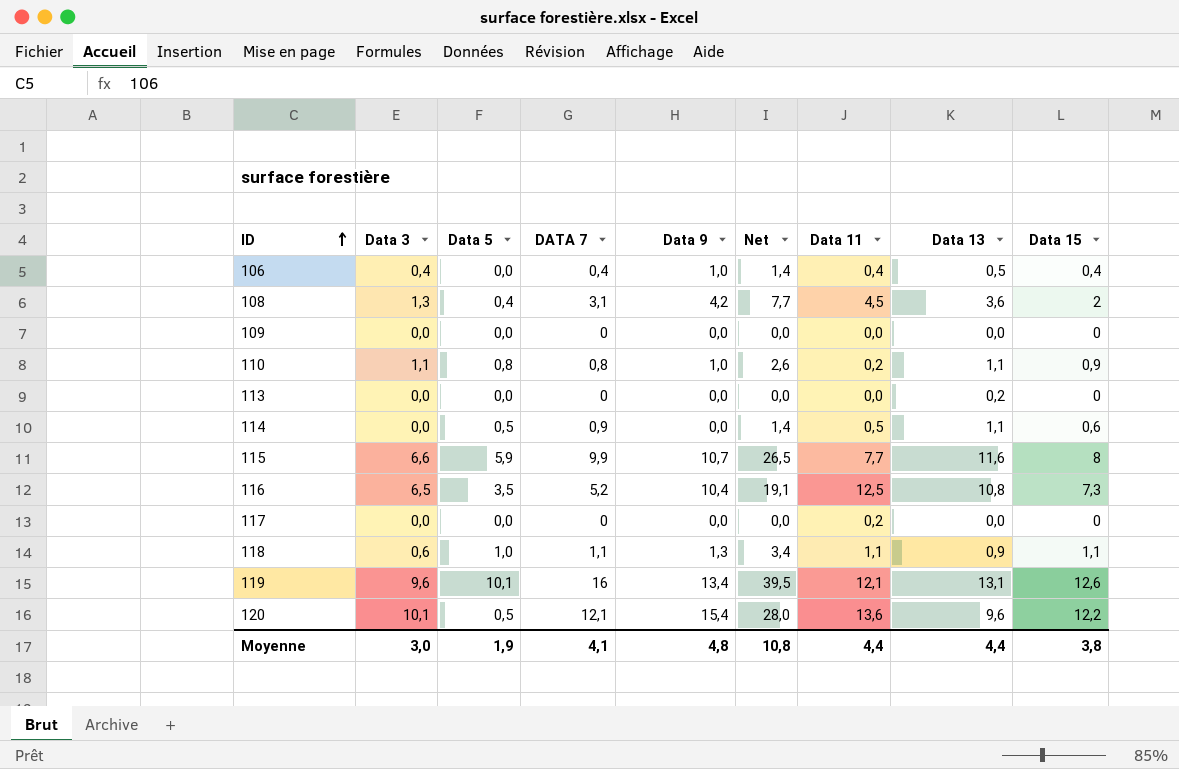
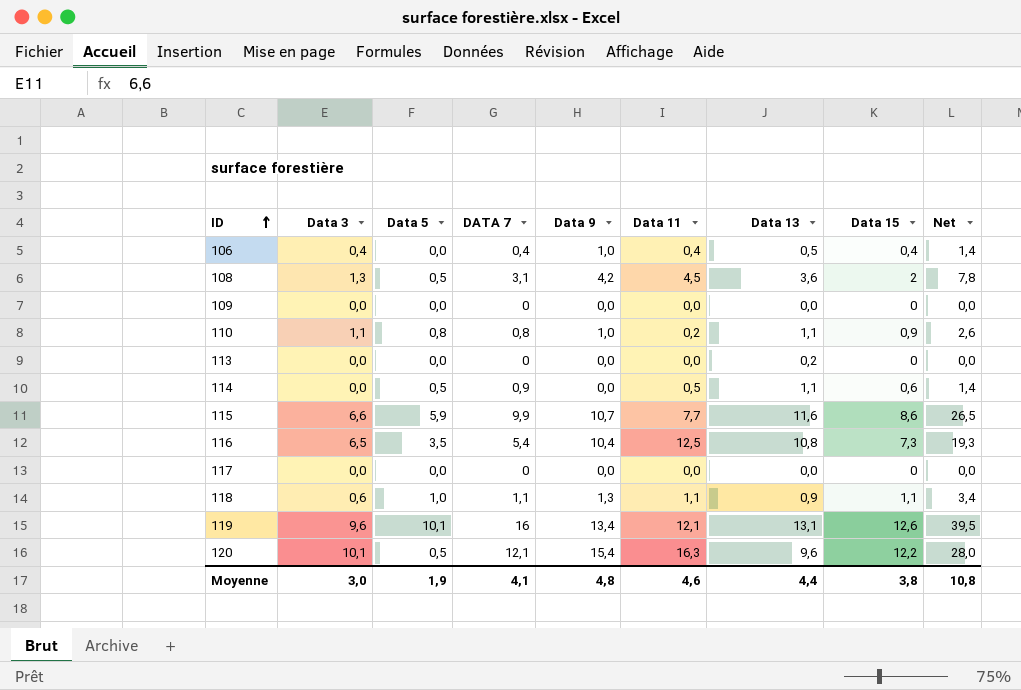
column Net | position: 6 -> 9
108 | Data 5: 0,4 -> 0,5
108 | Net: 7,7 -> 7,8
115 | Data 15: 8 -> 8,6
116 | DATA 7: 5,2 -> 5,4
116 | Net: 19,1 -> 19,3
117 | Data 11: 0,2 -> 0,0
120 | Data 11: 13,6 -> 16,3
Moyenne | Data 11: 4,4 -> 4,6

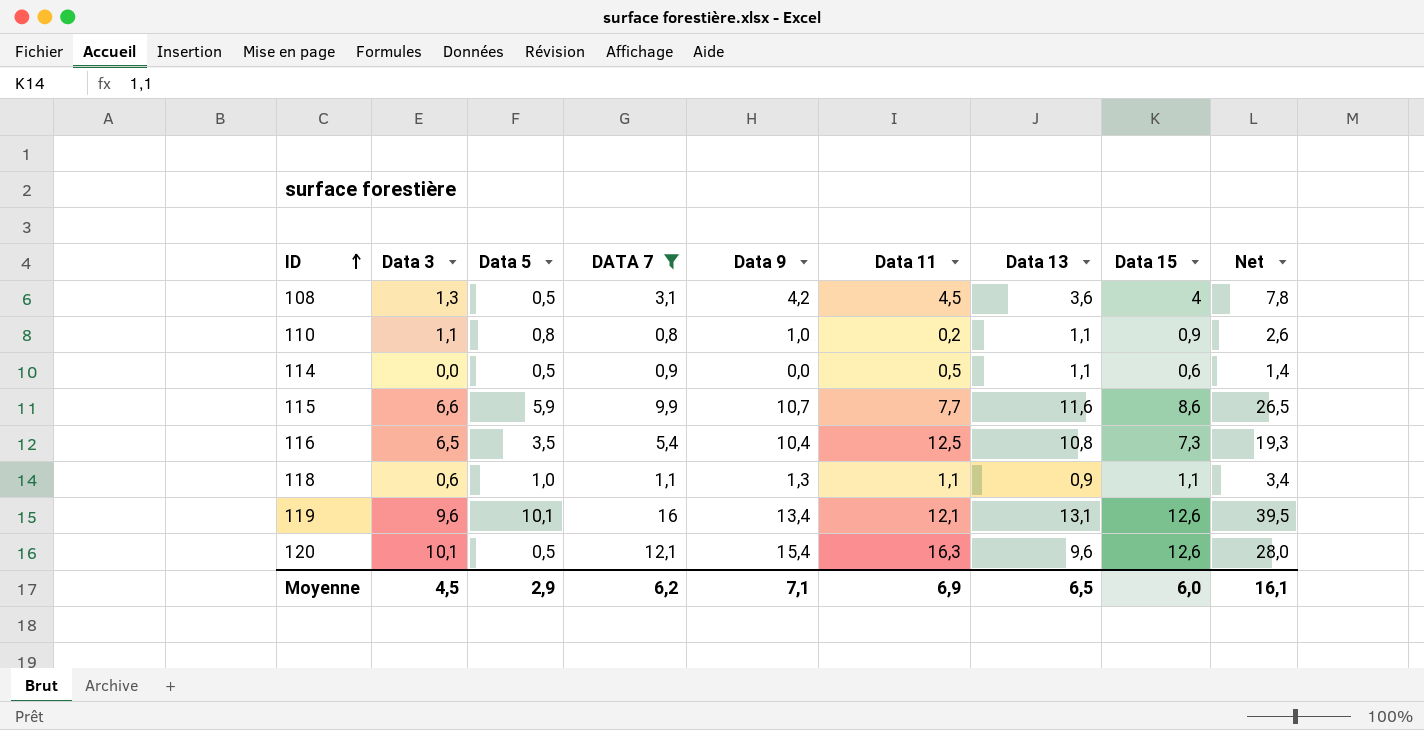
filter: none -> DATA 7 >= 0,8
108 | Data 15: 2 -> 4
120 | Data 15: 12,2 -> 12,6
Moyenne | Data 3: 3,0 -> 4,5
Moyenne | Data 5: 1,9 -> 2,9
Moyenne | DATA 7: 4,1 -> 6,2
Moyenne | Data 9: 4,8 -> 7,1
Moyenne | Data 11: 4,6 -> 6,9
Moyenne | Data 13: 4,4 -> 6,5
Moyenne | Data 15: 3,8 -> 6,0
Moyenne | Net: 10,8 -> 16,1

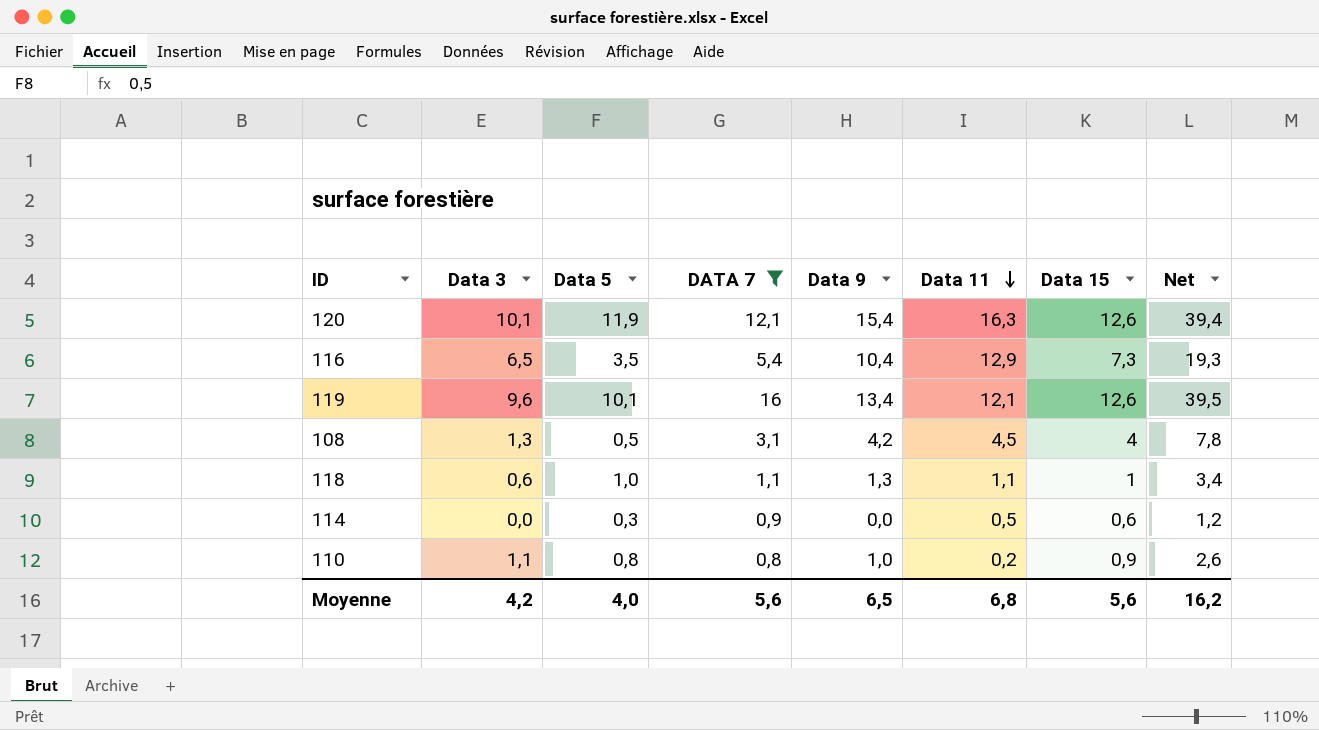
row order: ID ascending -> Data 11 descending
column Data 13 | position: 7 -> none
row 115: 6,6 | 5,9 | 9,9 | 10,7 | 7,7 | 11,6 | 8,6 | 26,5 -> none
120 | Data 5: 0,5 -> 11,9
120 | Net: 28,0 -> 39,4
116 | Data 11: 12,5 -> 12,9
118 | Data 15: 1,1 -> 1
114 | Data 5: 0,5 -> 0,3
114 | Net: 1,4 -> 1,2
Moyenne | Data 3: 4,5 -> 4,2
Moyenne | Data 5: 2,9 -> 4,0
Moyenne | DATA 7: 6,2 -> 5,6
Moyenne | Data 9: 7,1 -> 6,5
Moyenne | Data 11: 6,9 -> 6,8
Moyenne | Data 15: 6,0 -> 5,6
Moyenne | Net: 16,1 -> 16,2

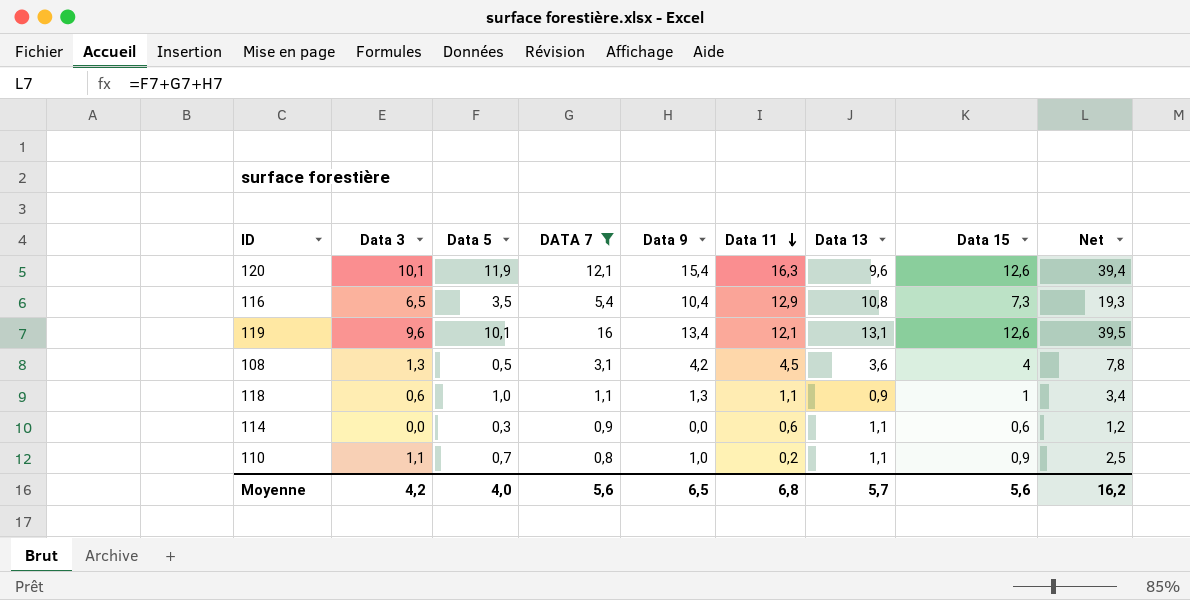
column Data 13 | position: none -> 7
114 | Data 11: 0,5 -> 0,6
110 | Data 5: 0,8 -> 0,7
110 | Net: 2,6 -> 2,5

